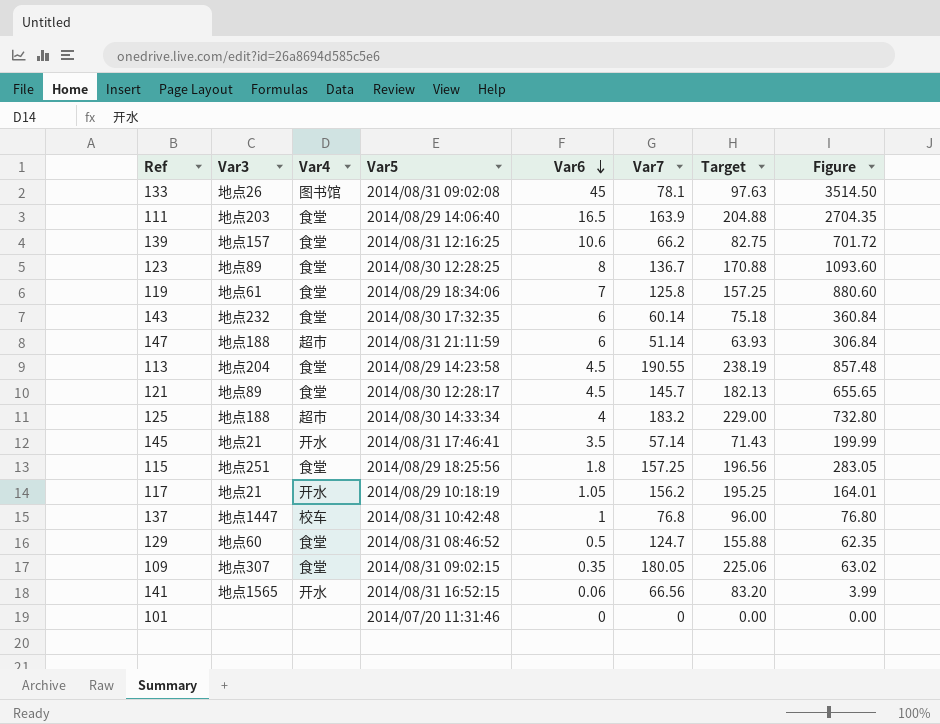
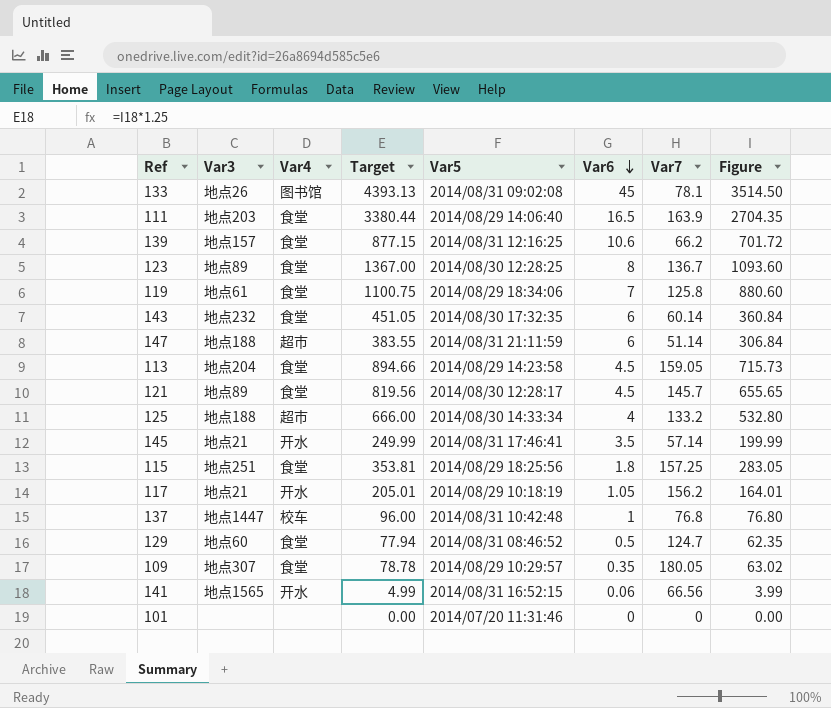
column Target | formula: [Var7] * 1.25 -> [Figure] * 1.25
column Target | position: 7 -> 4
113 | Var7: 190.55 -> 159.05
113 | Figure: 857.48 -> 715.73
125 | Var7: 183.2 -> 133.2
125 | Figure: 732.80 -> 532.80
109 | Var5: 2014/08/31 09:02:15 -> 2014/08/29 10:29:57

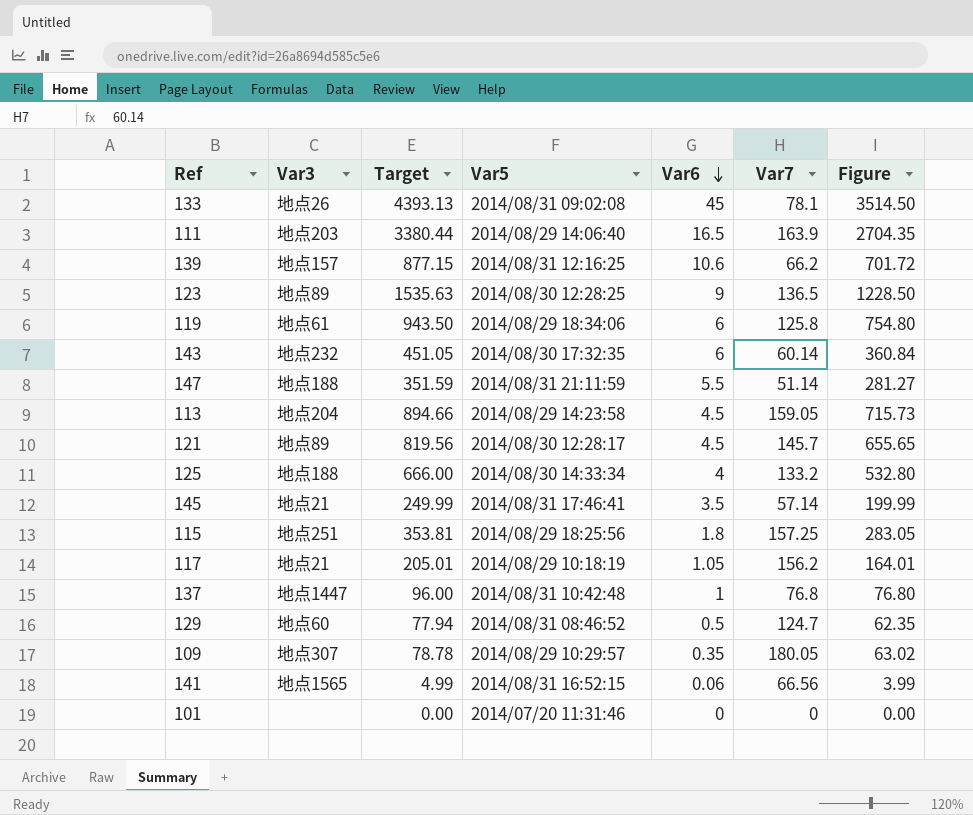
column Var4 | position: 3 -> none
123 | Target: 1367.00 -> 1535.63
123 | Var6: 8 -> 9
123 | Var7: 136.7 -> 136.5
123 | Figure: 1093.60 -> 1228.50
119 | Target: 1100.75 -> 943.50
119 | Var6: 7 -> 6
119 | Figure: 880.60 -> 754.80
147 | Target: 383.55 -> 351.59
147 | Var6: 6 -> 5.5
147 | Figure: 306.84 -> 281.27

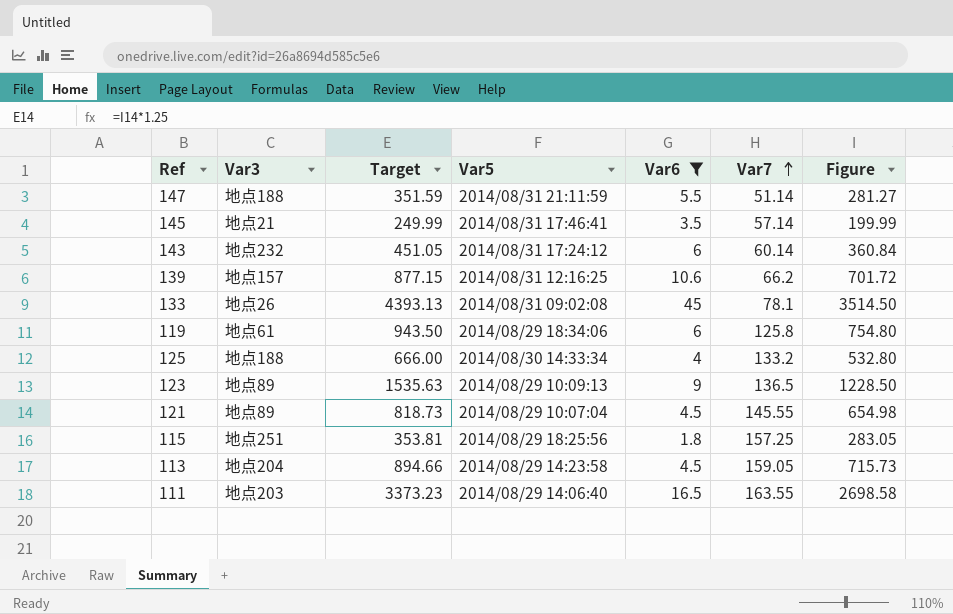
filter: none -> Var6 >= 1.8
row order: Var6 descending -> Var7 ascending
143 | Var5: 2014/08/30 17:32:35 -> 2014/08/31 17:24:12
123 | Var5: 2014/08/30 12:28:25 -> 2014/08/29 10:09:13
121 | Target: 819.56 -> 818.73
121 | Var5: 2014/08/30 12:28:17 -> 2014/08/29 10:07:04
121 | Var7: 145.7 -> 145.55
121 | Figure: 655.65 -> 654.98
111 | Target: 3380.44 -> 3373.23
111 | Var7: 163.9 -> 163.55
111 | Figure: 2704.35 -> 2698.58

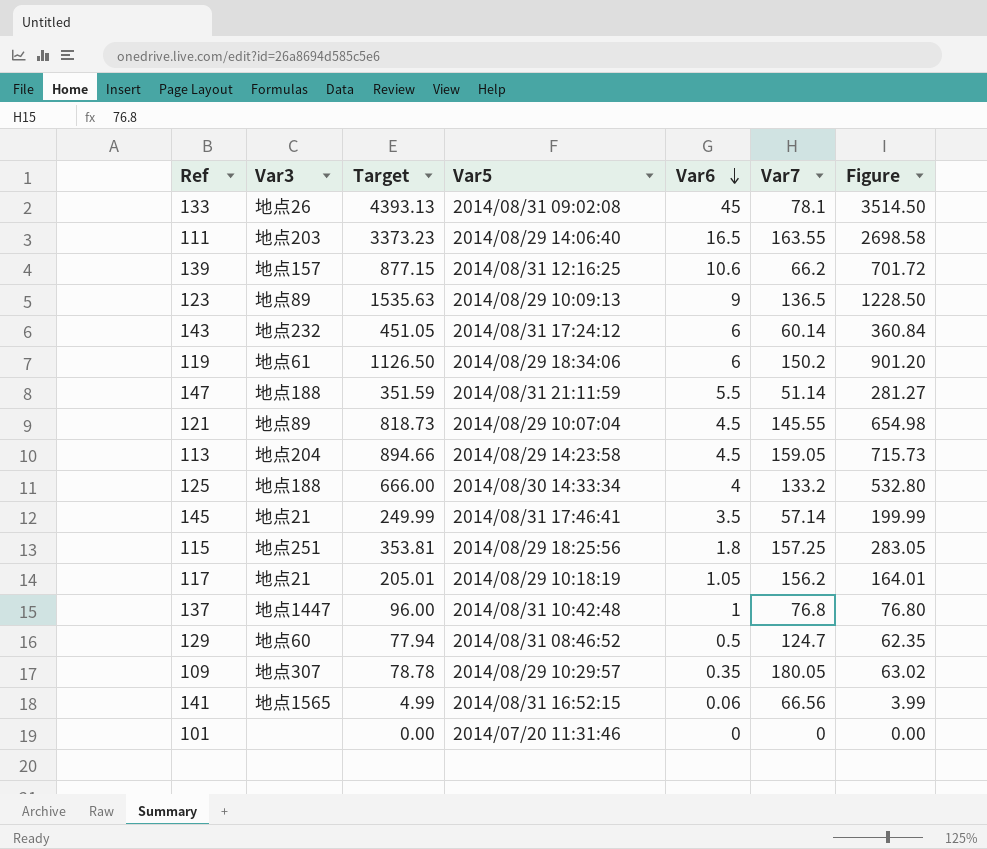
filter: Var6 >= 1.8 -> none
row order: Var7 ascending -> Var6 descending
119 | Target: 943.50 -> 1126.50
119 | Var7: 125.8 -> 150.2
119 | Figure: 754.80 -> 901.20

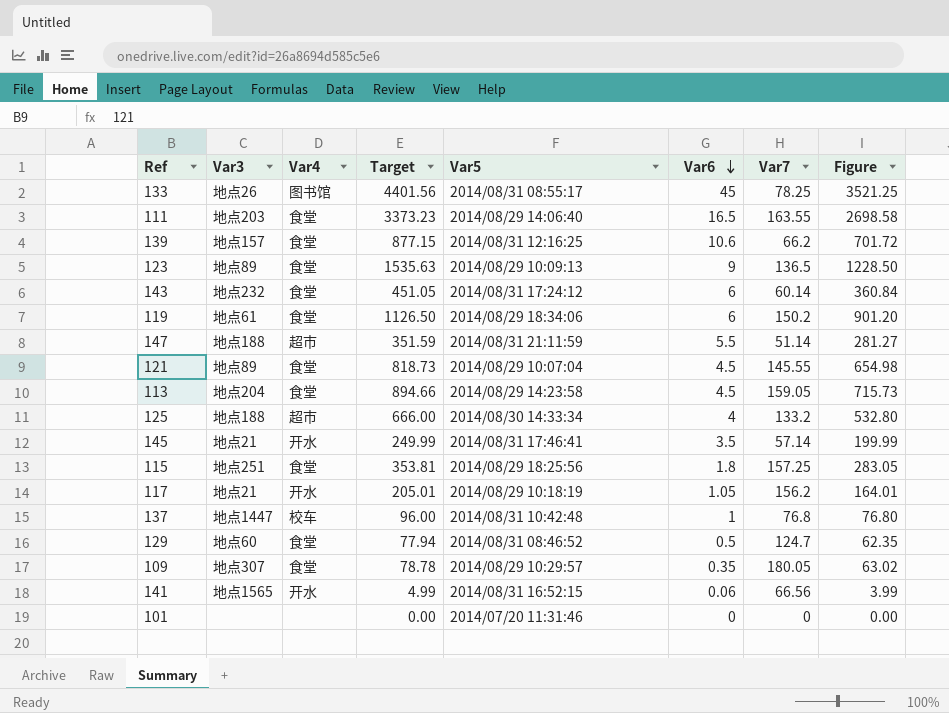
column Var4 | position: none -> 3
133 | Target: 4393.13 -> 4401.56
133 | Var5: 2014/08/31 09:02:08 -> 2014/08/31 08:55:17
133 | Var7: 78.1 -> 78.25
133 | Figure: 3514.50 -> 3521.25

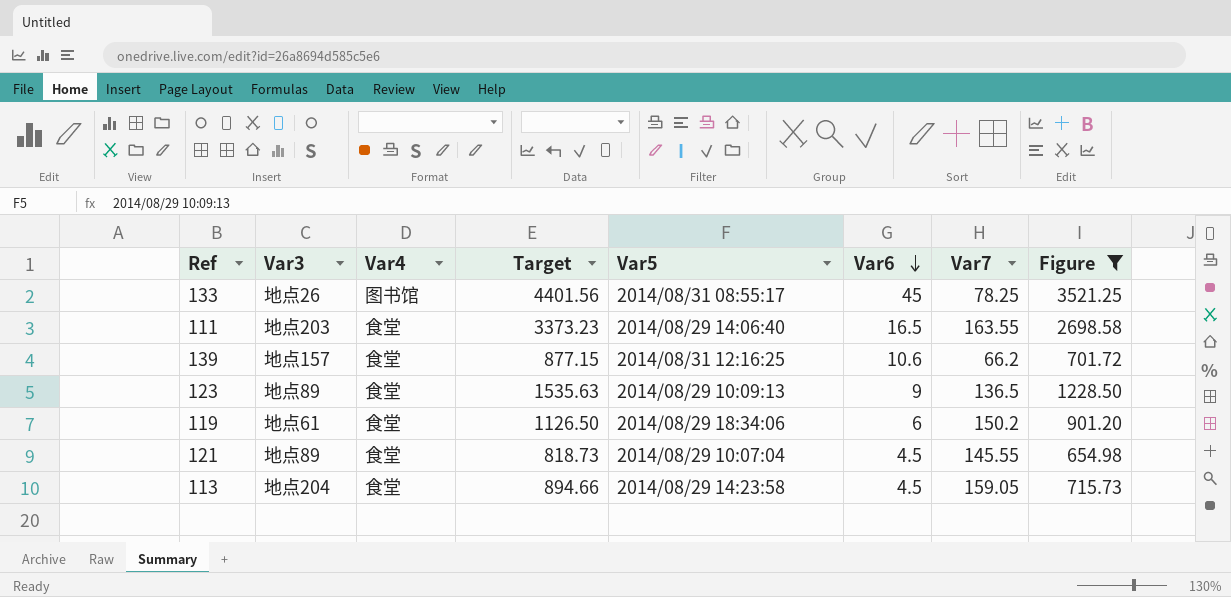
filter: none -> Figure >= 654.98

